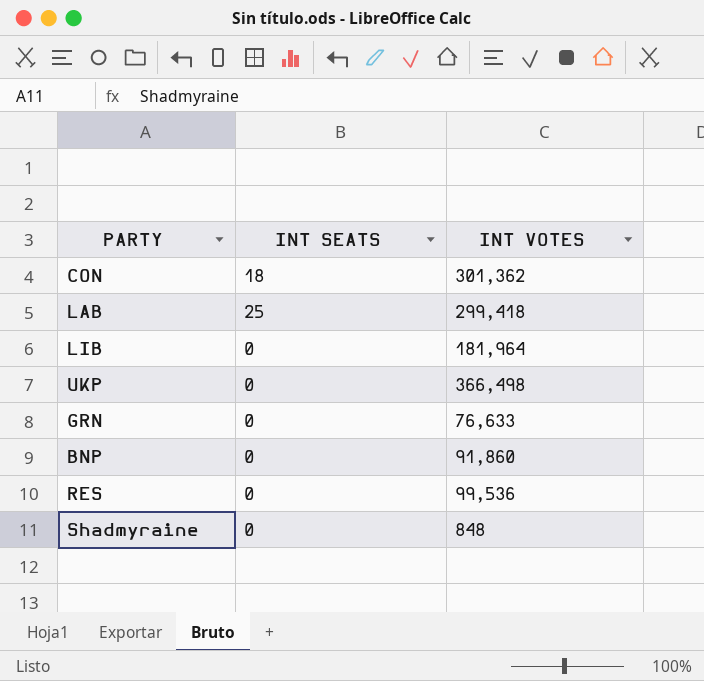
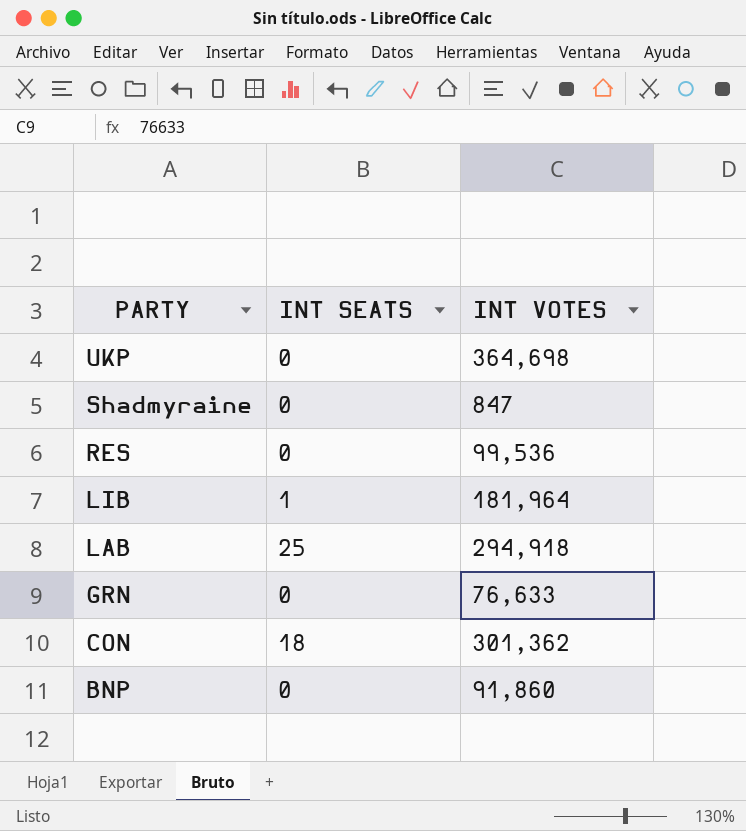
row order: none -> PARTY descending
UKP | INT VOTES: 366,498 -> 364,698
Shadmyraine | INT VOTES: 848 -> 847
LIB | INT SEATS: 0 -> 1
LAB | INT VOTES: 299,418 -> 294,918

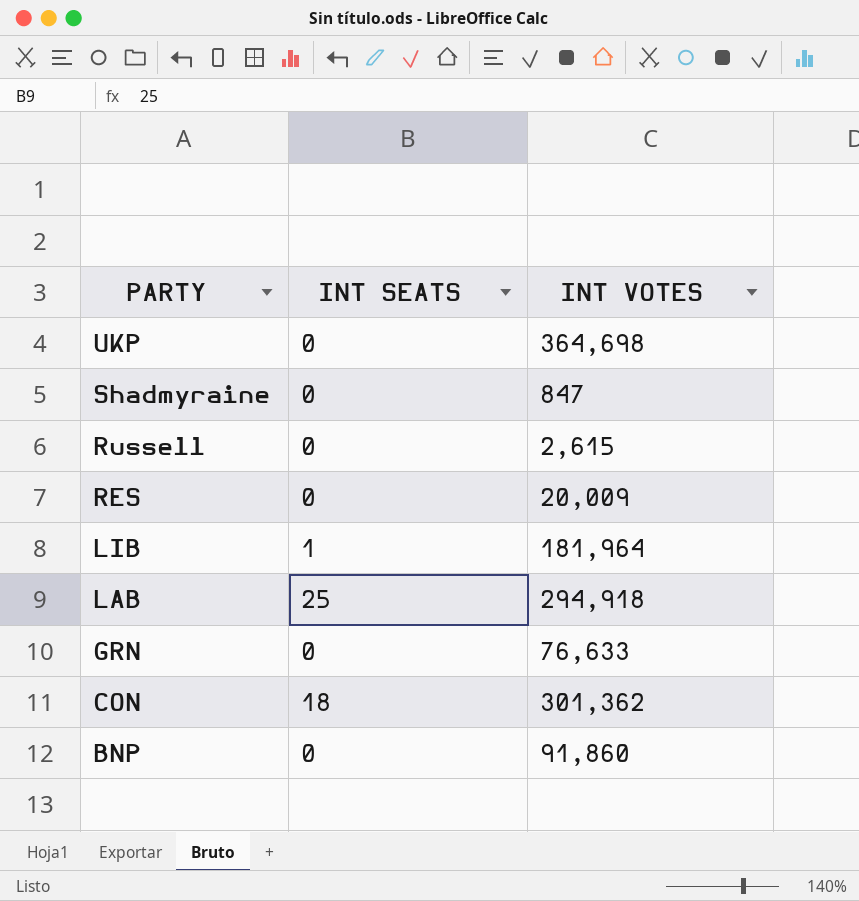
row Russell: none -> 0 | 2,615
RES | INT VOTES: 99,536 -> 20,009

